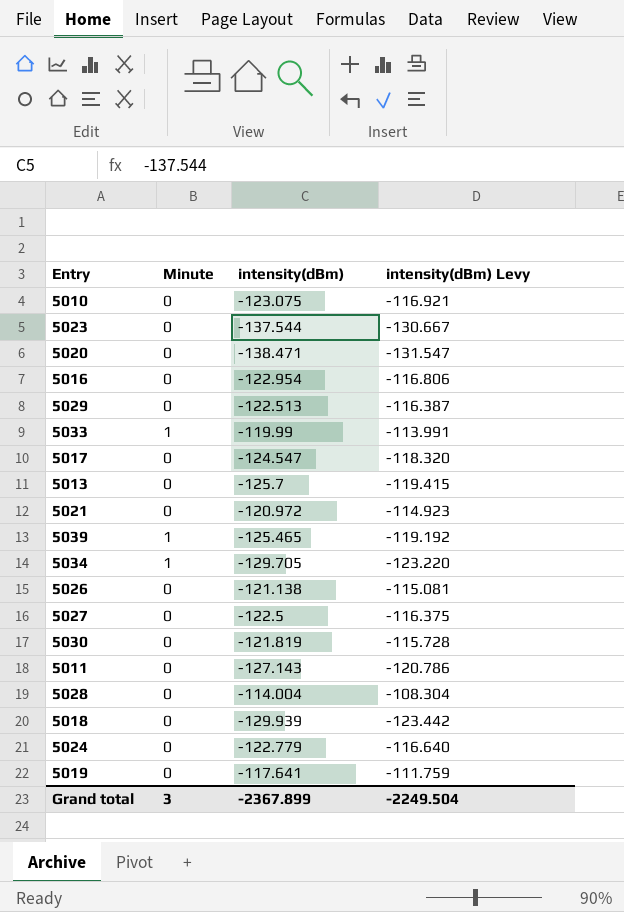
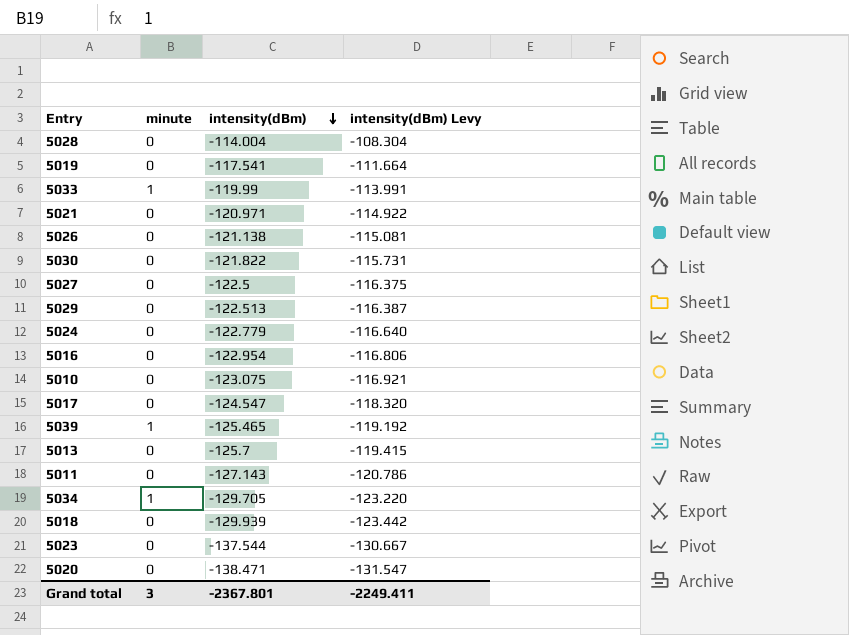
row order: none -> intensity(dBm) descending
column name: Minute -> minute
5019 | intensity(dBm): -117.641 -> -117.541
5019 | intensity(dBm) Levy: -111.759 -> -111.664
5021 | intensity(dBm): -120.972 -> -120.971
5021 | intensity(dBm) Levy: -114.923 -> -114.922
5030 | intensity(dBm): -121.819 -> -121.822
5030 | intensity(dBm) Levy: -115.728 -> -115.731
Grand total | intensity(dBm): -2367.899 -> -2367.801
Grand total | intensity(dBm) Levy: -2249.504 -> -2249.411

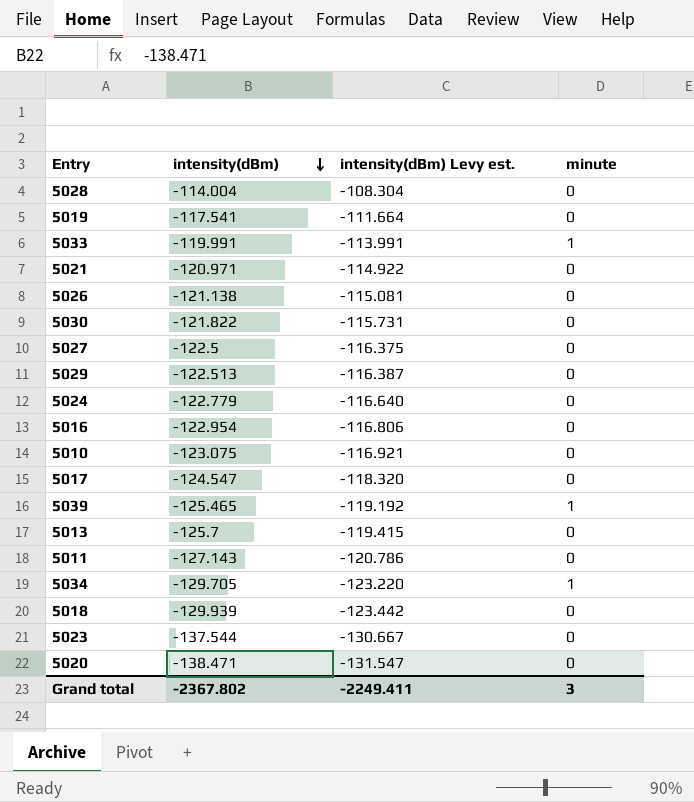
column name: intensity(dBm) Levy -> intensity(dBm) Levy est.
column minute | position: 2 -> 4
5033 | intensity(dBm): -119.99 -> -119.991
Grand total | intensity(dBm): -2367.801 -> -2367.802

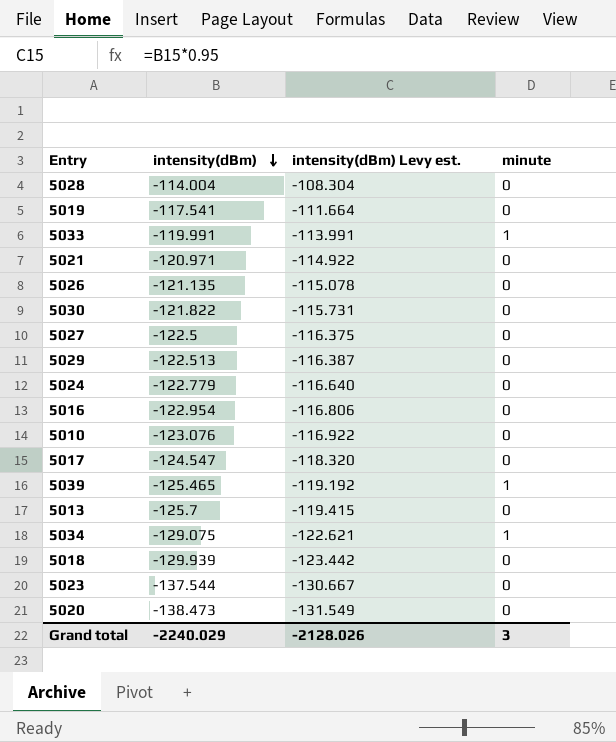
row 5011: -127.143 | -120.786 | 0 -> none
5026 | intensity(dBm): -121.138 -> -121.135
5026 | intensity(dBm) Levy est.: -115.081 -> -115.078
5010 | intensity(dBm): -123.075 -> -123.076
5010 | intensity(dBm) Levy est.: -116.921 -> -116.922
5034 | intensity(dBm): -129.705 -> -129.075
5034 | intensity(dBm) Levy est.: -123.220 -> -122.621
5020 | intensity(dBm): -138.471 -> -138.473
5020 | intensity(dBm) Levy est.: -131.547 -> -131.549
Grand total | intensity(dBm): -2367.802 -> -2240.029
Grand total | intensity(dBm) Levy est.: -2249.411 -> -2128.026

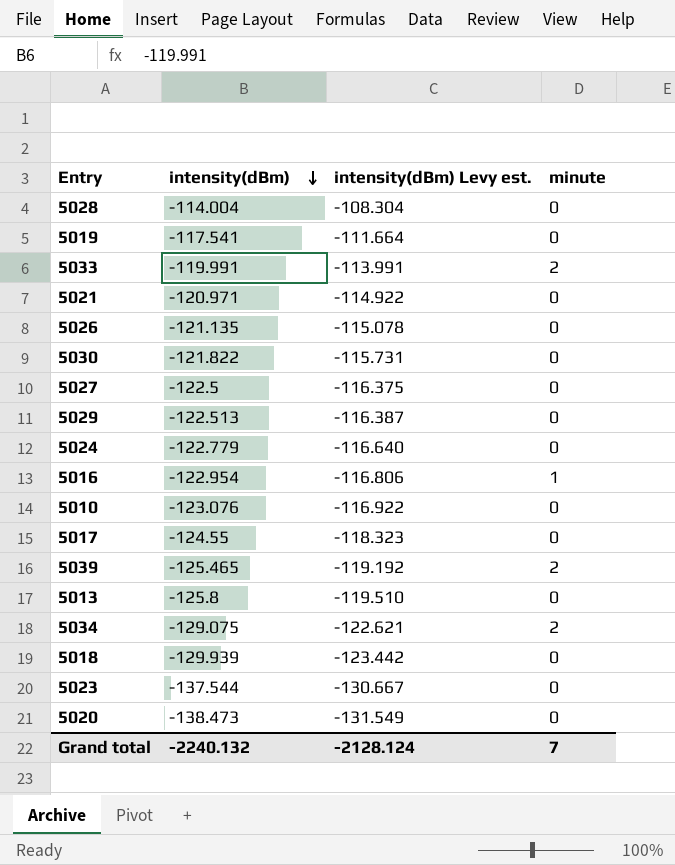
5033 | minute: 1 -> 2
5016 | minute: 0 -> 1
5017 | intensity(dBm): -124.547 -> -124.55
5017 | intensity(dBm) Levy est.: -118.320 -> -118.323
5039 | minute: 1 -> 2
5013 | intensity(dBm): -125.7 -> -125.8
5013 | intensity(dBm) Levy est.: -119.415 -> -119.510
5034 | minute: 1 -> 2
Grand total | intensity(dBm): -2240.029 -> -2240.132
Grand total | intensity(dBm) Levy est.: -2128.026 -> -2128.124
Grand total | minute: 3 -> 7

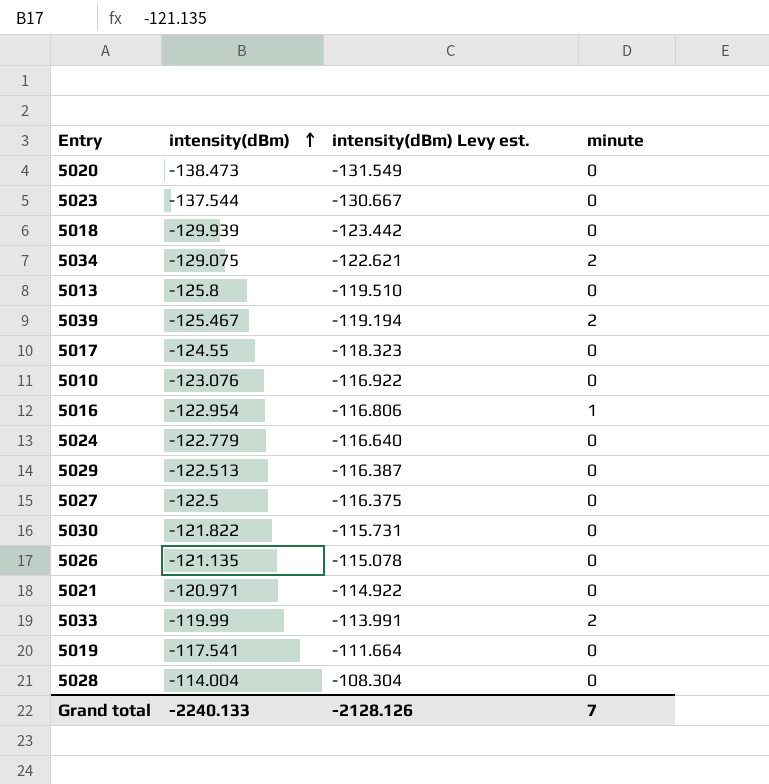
row order: intensity(dBm) descending -> intensity(dBm) ascending
5039 | intensity(dBm): -125.465 -> -125.467
5039 | intensity(dBm) Levy est.: -119.192 -> -119.194
5033 | intensity(dBm): -119.991 -> -119.99
Grand total | intensity(dBm): -2240.132 -> -2240.133
Grand total | intensity(dBm) Levy est.: -2128.124 -> -2128.126

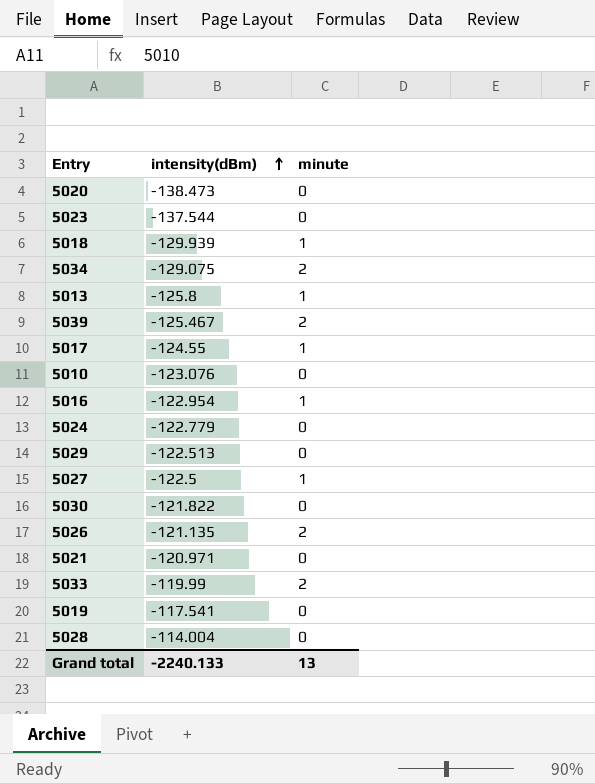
column intensity(dBm) Levy est. | formula: [intensity(dBm)] * 0.95 -> none
5018 | minute: 0 -> 1
5013 | minute: 0 -> 1
5017 | minute: 0 -> 1
5027 | minute: 0 -> 1
5026 | minute: 0 -> 2
Grand total | minute: 7 -> 13

